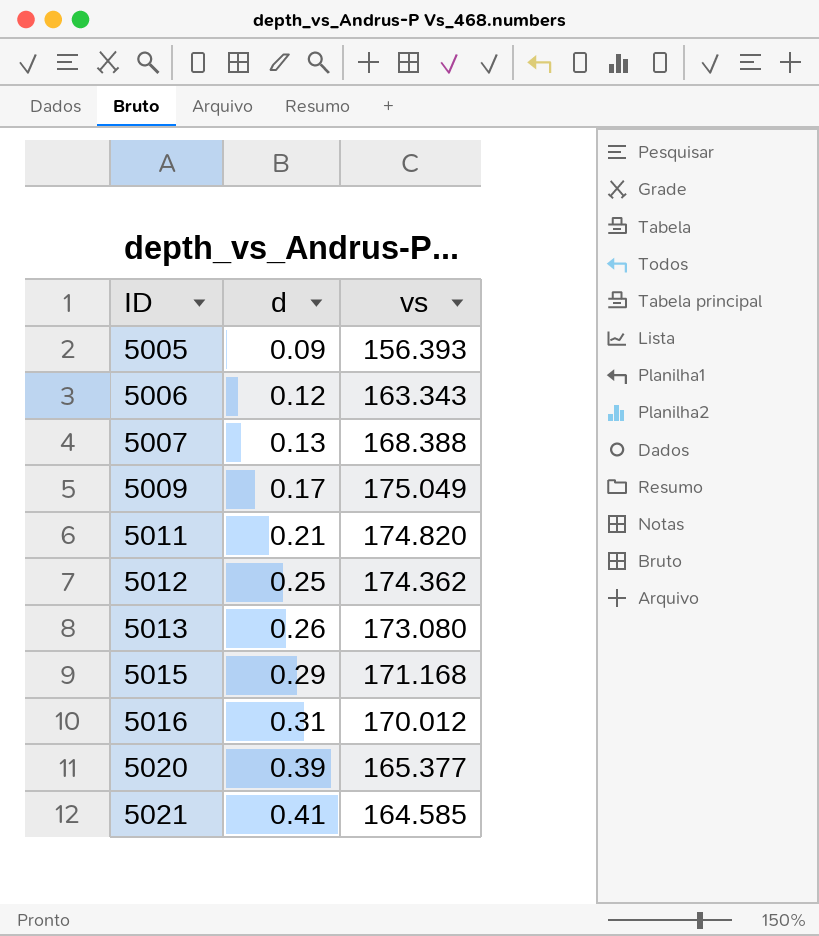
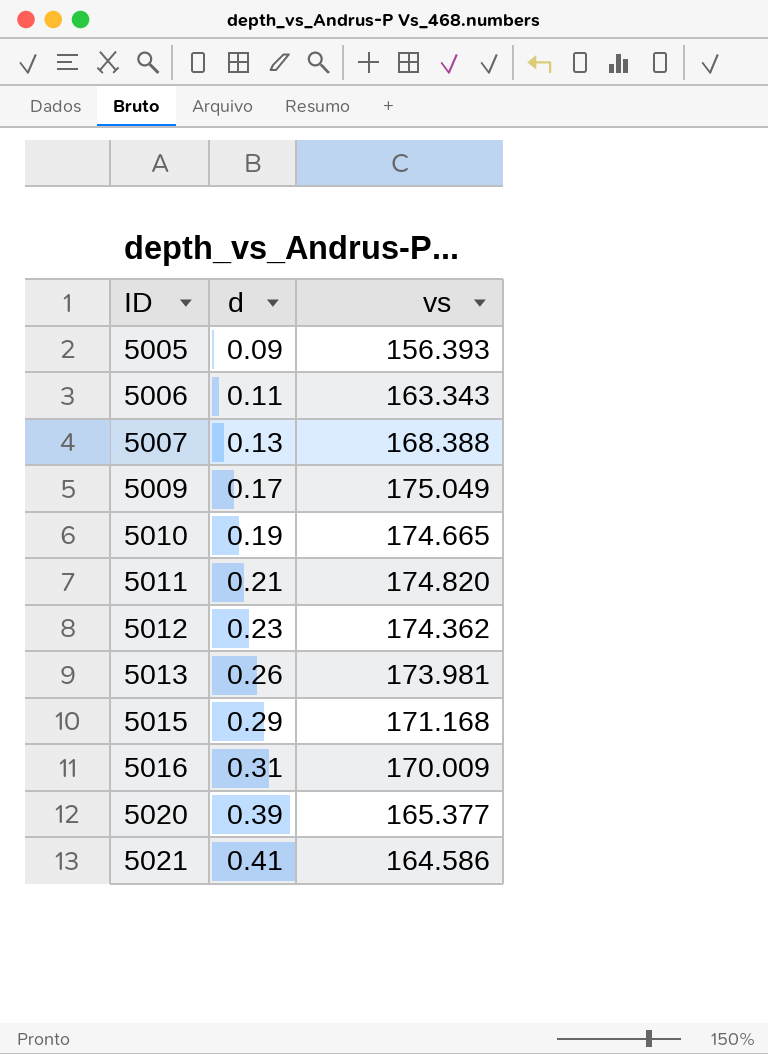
5006 | d: 0.12 -> 0.11
row 5010: none -> 0.19 | 174.665
5012 | d: 0.25 -> 0.23
5013 | vs: 173.080 -> 173.981
5016 | vs: 170.012 -> 170.009
5021 | vs: 164.585 -> 164.586

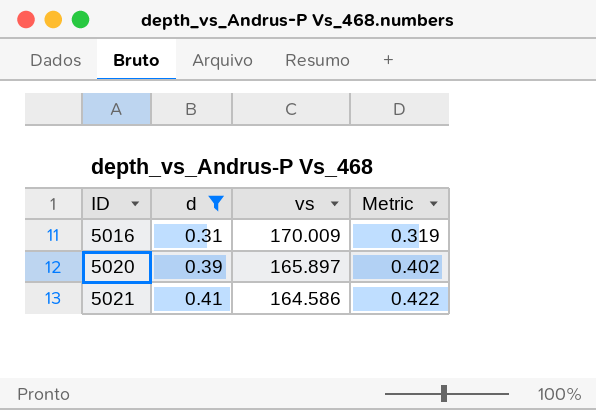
filter: none -> d >= 0.31
column Metric | formula: none -> [d] * 1.03
5020 | vs: 165.377 -> 165.897

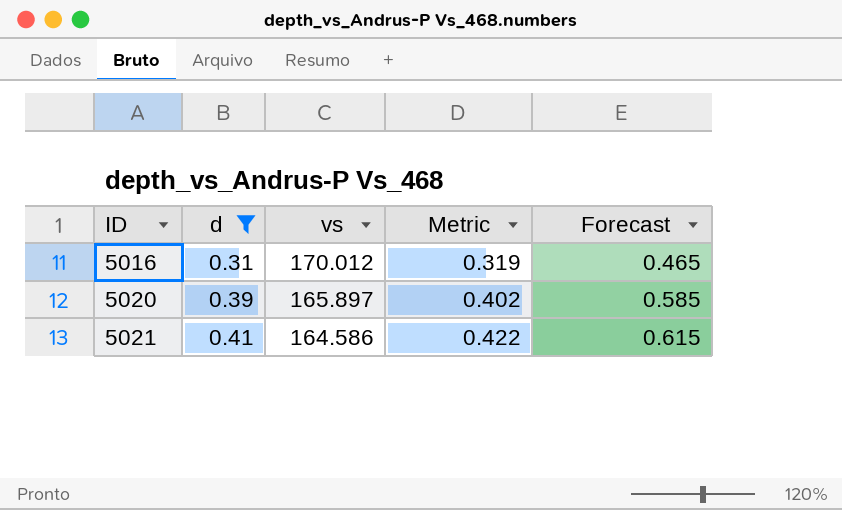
column Forecast | formula: none -> [d] * 1.5
5016 | vs: 170.009 -> 170.012

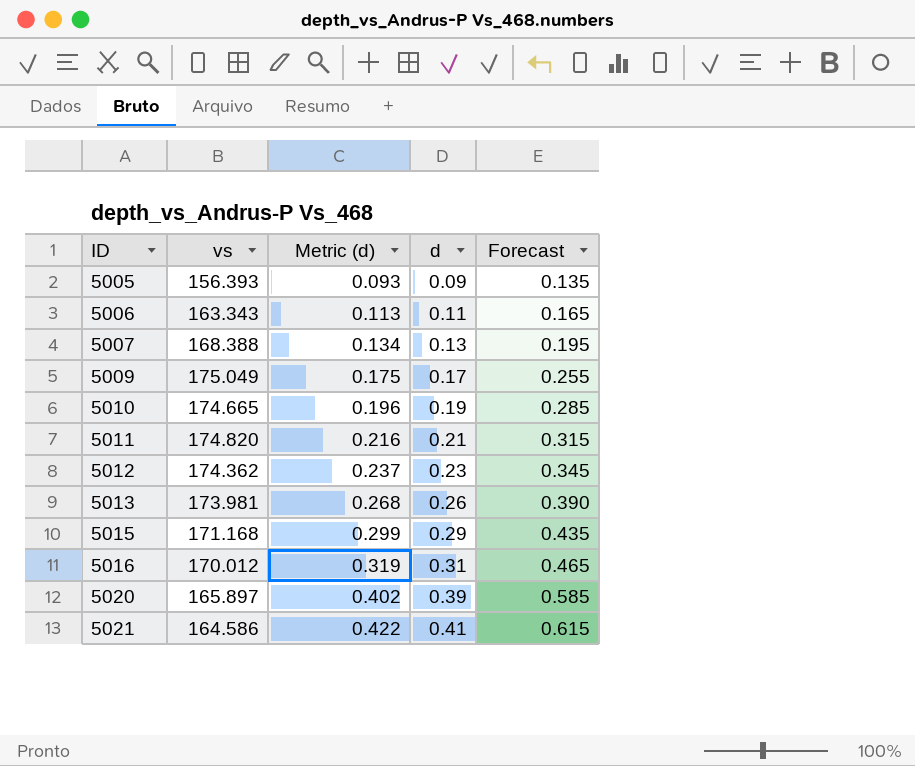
filter: d >= 0.31 -> none
column name: Metric -> Metric (d)
column d | position: 2 -> 4

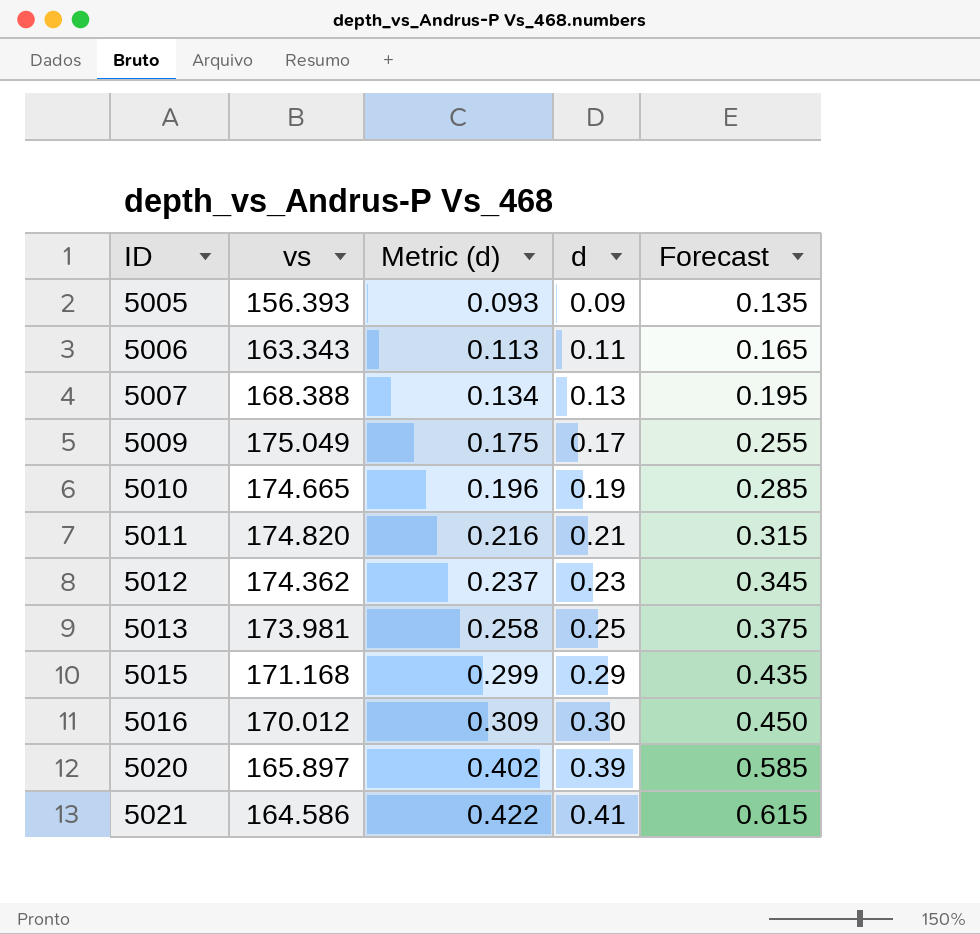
5013 | Metric (d): 0.268 -> 0.258
5013 | d: 0.26 -> 0.25
5013 | Forecast: 0.390 -> 0.375
5016 | Metric (d): 0.319 -> 0.309
5016 | d: 0.31 -> 0.30
5016 | Forecast: 0.465 -> 0.450

